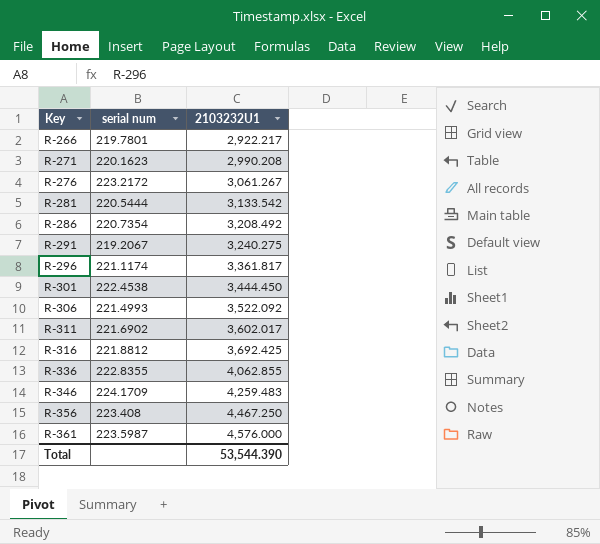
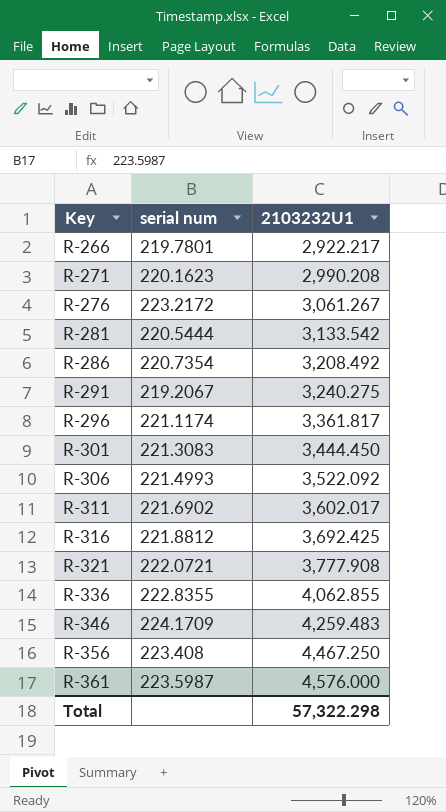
R-301 | serial num: 222.4538 -> 221.3083
row R-321: none -> 222.0721 | 3,777.908
Total | 2103232U1: 53,544.390 -> 57,322.298

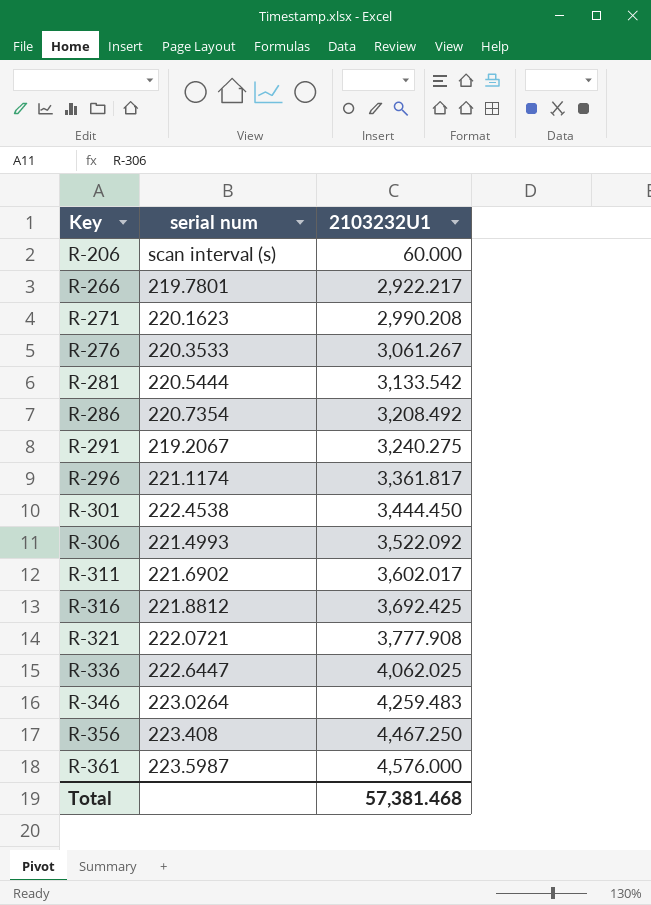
row R-206: none -> scan interval (s) | 60.000
R-276 | serial num: 223.2172 -> 220.3533
R-301 | serial num: 221.3083 -> 222.4538
R-336 | serial num: 222.8355 -> 222.6447
R-336 | 2103232U1: 4,062.855 -> 4,062.025
R-346 | serial num: 224.1709 -> 223.0264
Total | 2103232U1: 57,322.298 -> 57,381.468

